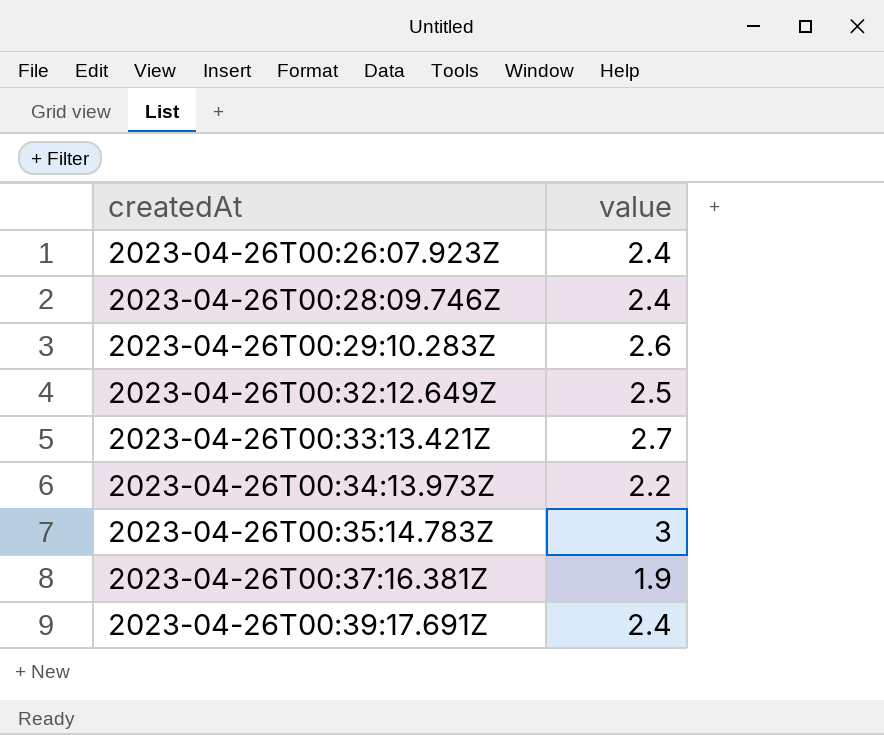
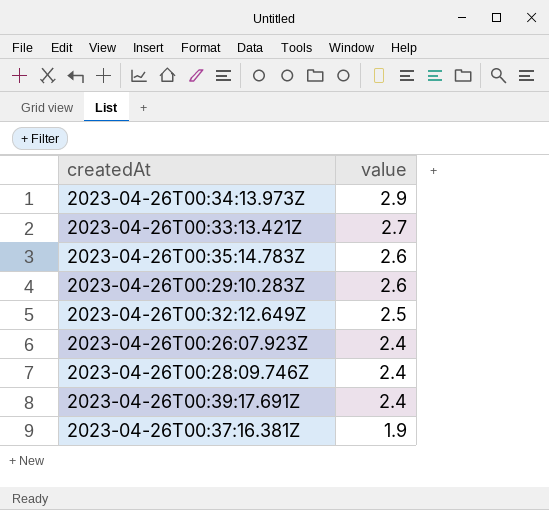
row order: createdAt ascending -> value descending
2023-04-26T00:34:13.973Z | value: 2.2 -> 2.9
2023-04-26T00:35:14.783Z | value: 3 -> 2.6

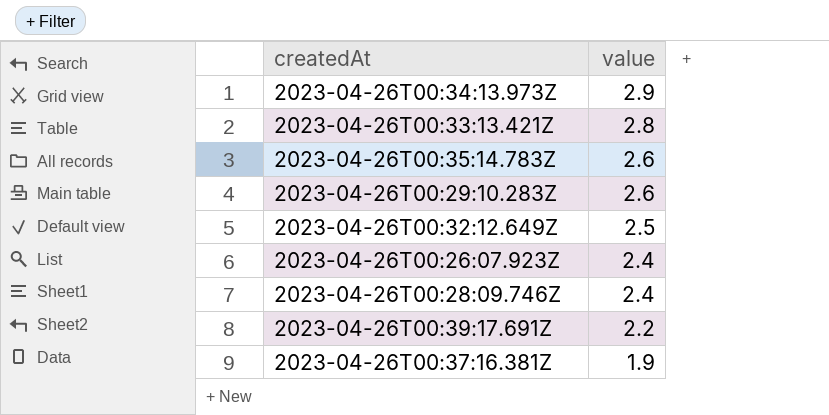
2023-04-26T00:33:13.421Z | value: 2.7 -> 2.8
2023-04-26T00:39:17.691Z | value: 2.4 -> 2.2

